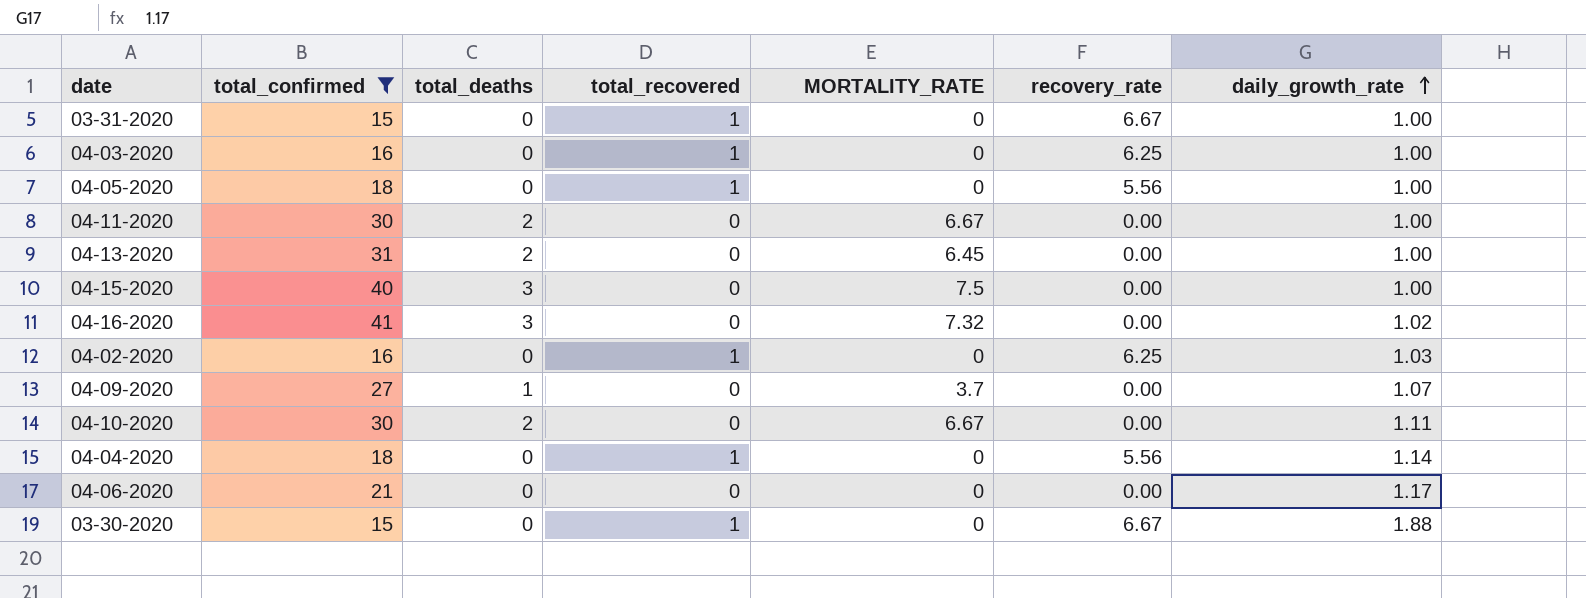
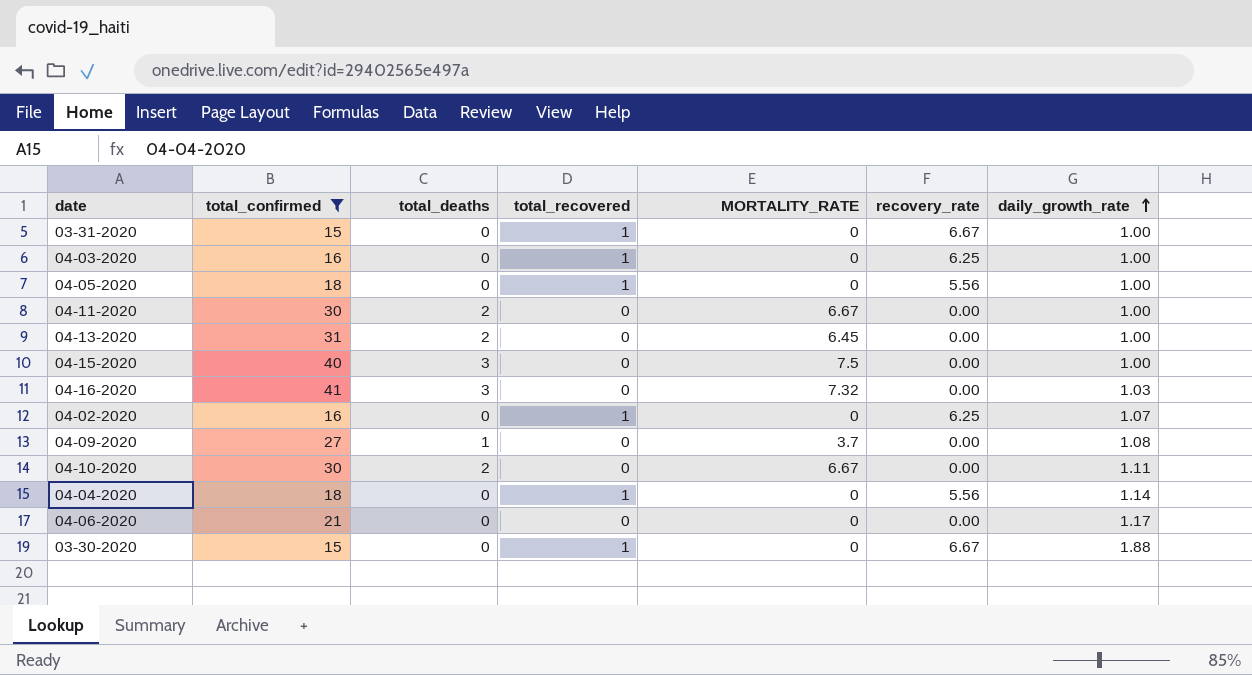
04-16-2020 | daily_growth_rate: 1.02 -> 1.03
04-02-2020 | daily_growth_rate: 1.03 -> 1.07
04-09-2020 | daily_growth_rate: 1.07 -> 1.08

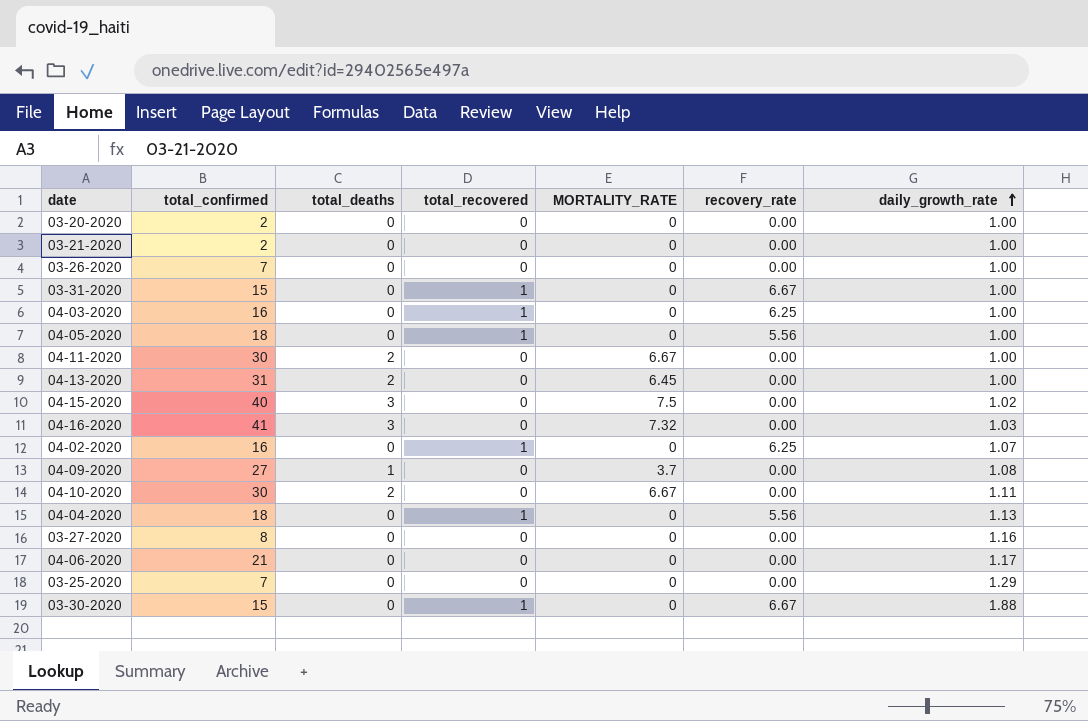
filter: total_confirmed >= 15 -> none
04-15-2020 | daily_growth_rate: 1.00 -> 1.02
04-04-2020 | daily_growth_rate: 1.14 -> 1.13

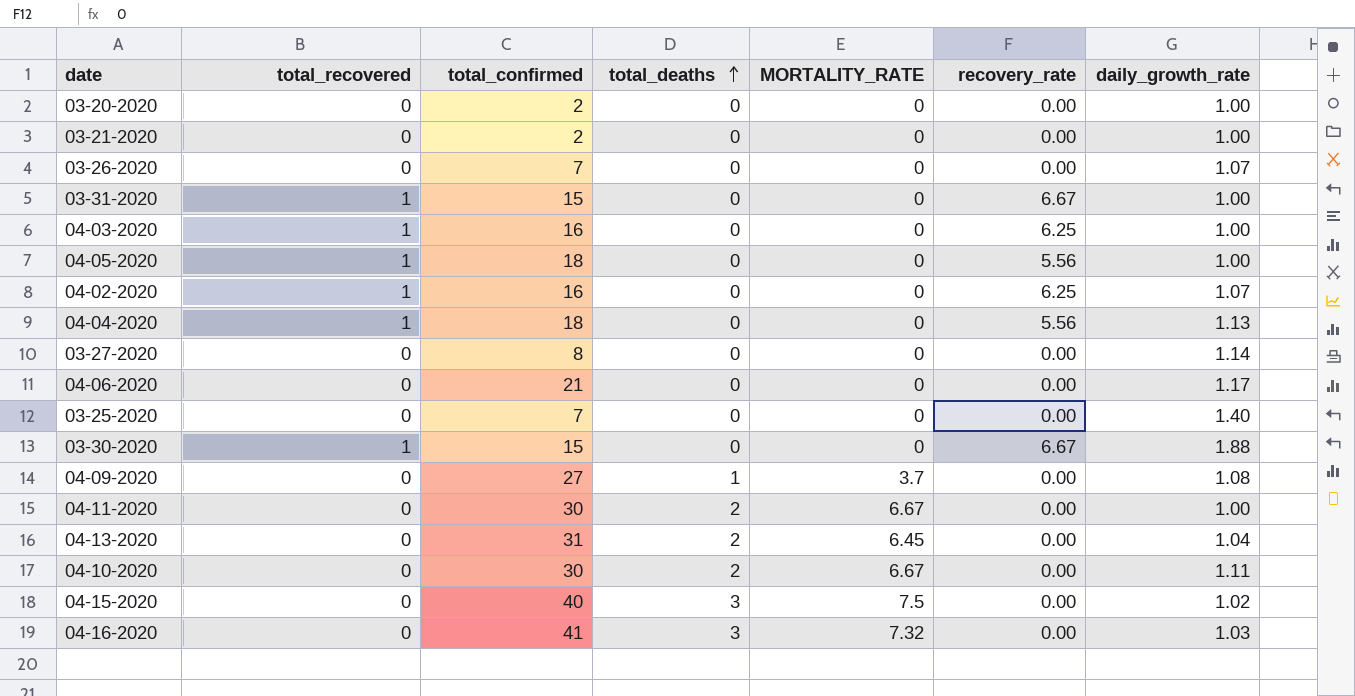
row order: daily_growth_rate ascending -> total_deaths ascending
column total_recovered | position: 4 -> 2
03-26-2020 | daily_growth_rate: 1.00 -> 1.07
03-27-2020 | daily_growth_rate: 1.16 -> 1.14
03-25-2020 | daily_growth_rate: 1.29 -> 1.40
04-13-2020 | daily_growth_rate: 1.00 -> 1.04

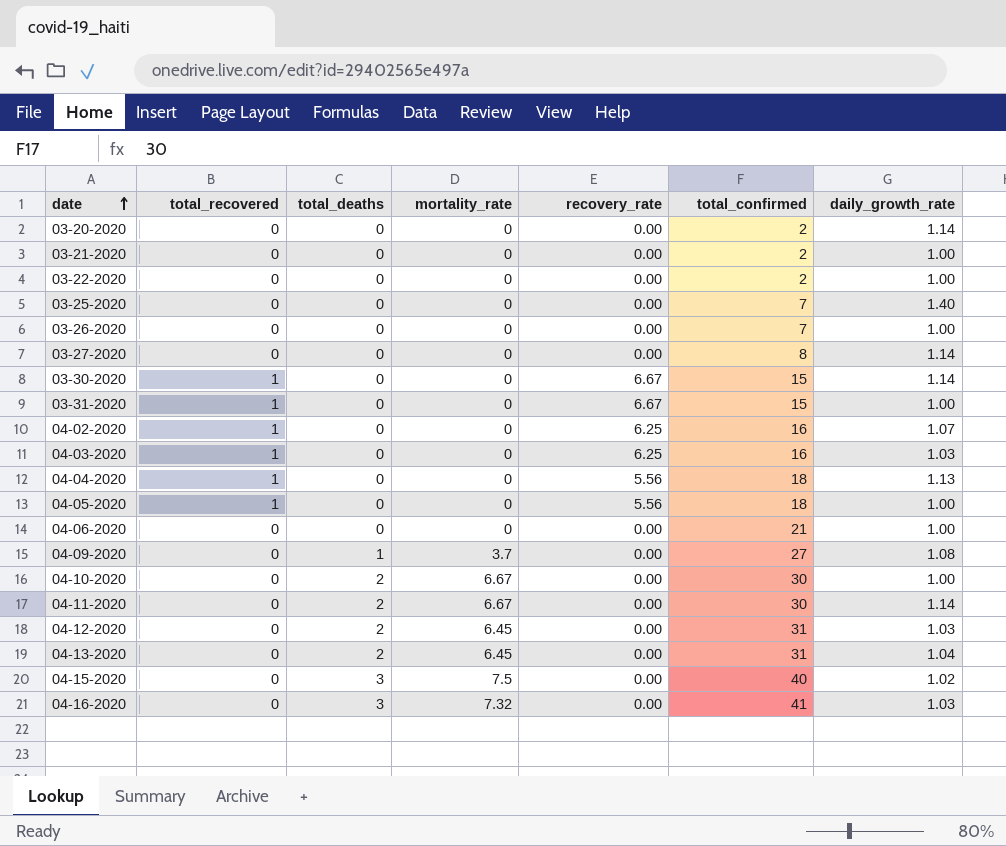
row order: total_deaths ascending -> date ascending
column name: MORTALITY_RATE -> mortality_rate
column total_confirmed | position: 3 -> 6
03-20-2020 | daily_growth_rate: 1.00 -> 1.14
row 03-22-2020: none -> 0 | 0 | 0 | 0.00 | 2 | 1.00
03-26-2020 | daily_growth_rate: 1.07 -> 1.00
03-30-2020 | daily_growth_rate: 1.88 -> 1.14
04-03-2020 | daily_growth_rate: 1.00 -> 1.03
04-06-2020 | daily_growth_rate: 1.17 -> 1.00
04-10-2020 | daily_growth_rate: 1.11 -> 1.00
04-11-2020 | daily_growth_rate: 1.00 -> 1.14
row 04-12-2020: none -> 0 | 2 | 6.45 | 0.00 | 31 | 1.03

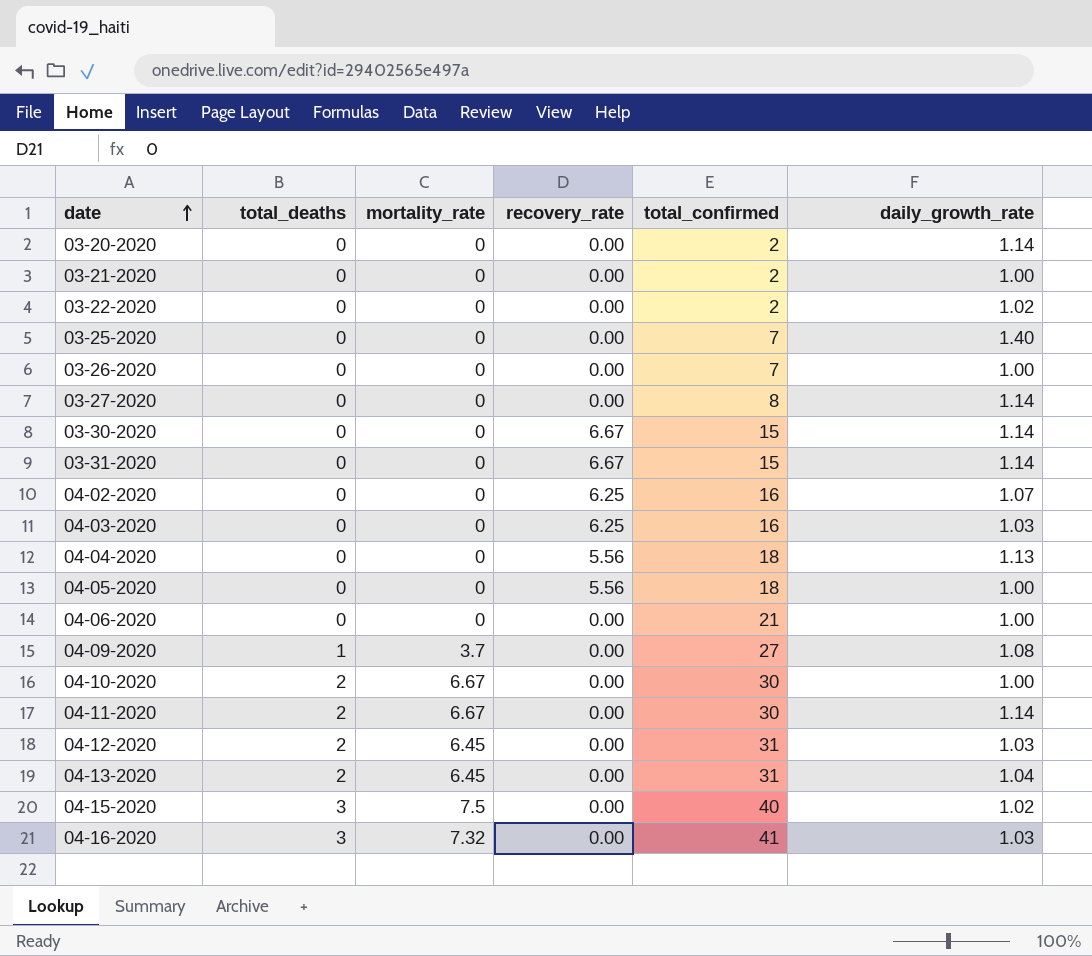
column total_recovered | position: 2 -> none
03-22-2020 | daily_growth_rate: 1.00 -> 1.02
03-31-2020 | daily_growth_rate: 1.00 -> 1.14

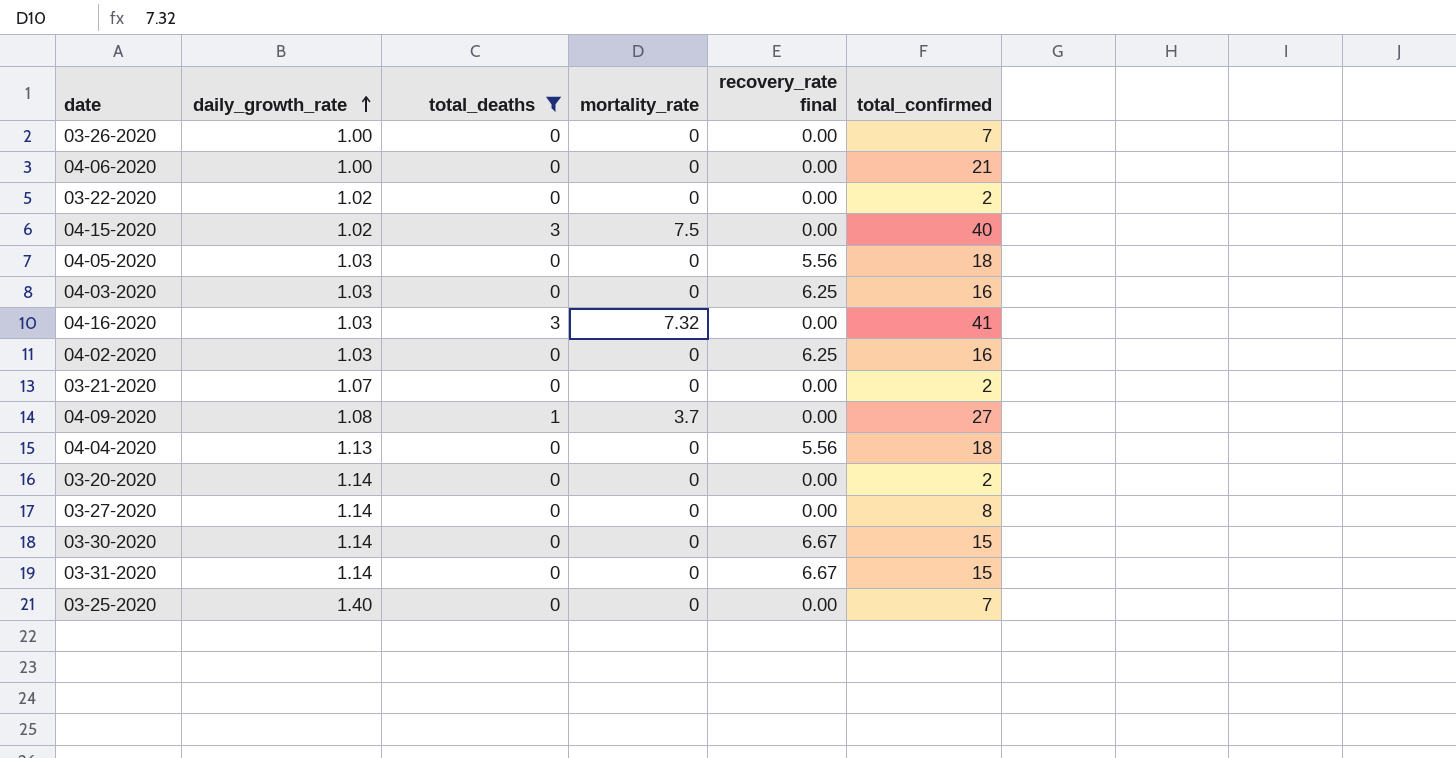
filter: none -> total_deaths != 2
row order: date ascending -> daily_growth_rate ascending
column daily_growth_rate | position: 6 -> 2
column name: recovery_rate -> recovery_rate final
04-05-2020 | daily_growth_rate: 1.00 -> 1.03
04-02-2020 | daily_growth_rate: 1.07 -> 1.03
03-21-2020 | daily_growth_rate: 1.00 -> 1.07

